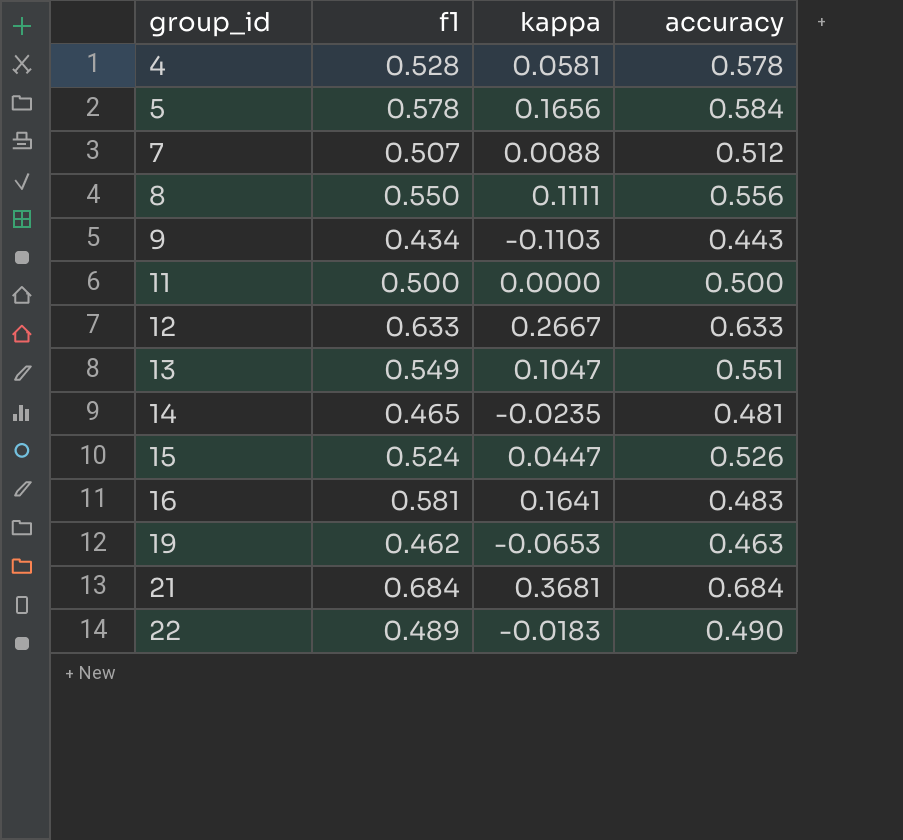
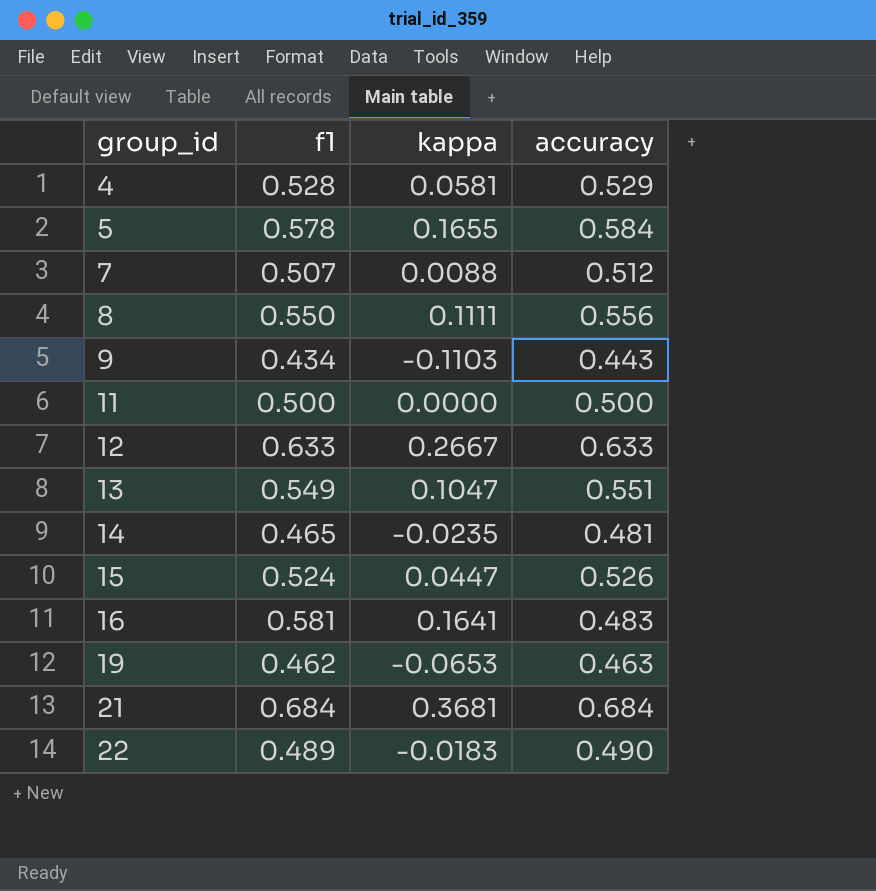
4 | accuracy: 0.578 -> 0.529
5 | kappa: 0.1656 -> 0.1655

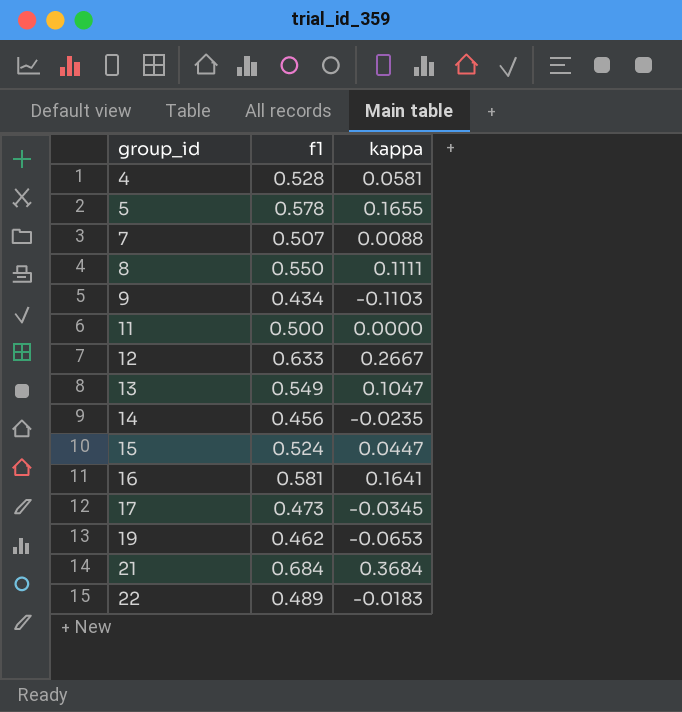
column accuracy | position: 4 -> none
14 | f1: 0.465 -> 0.456
row 17: none -> 0.473 | -0.0345
21 | kappa: 0.3681 -> 0.3684

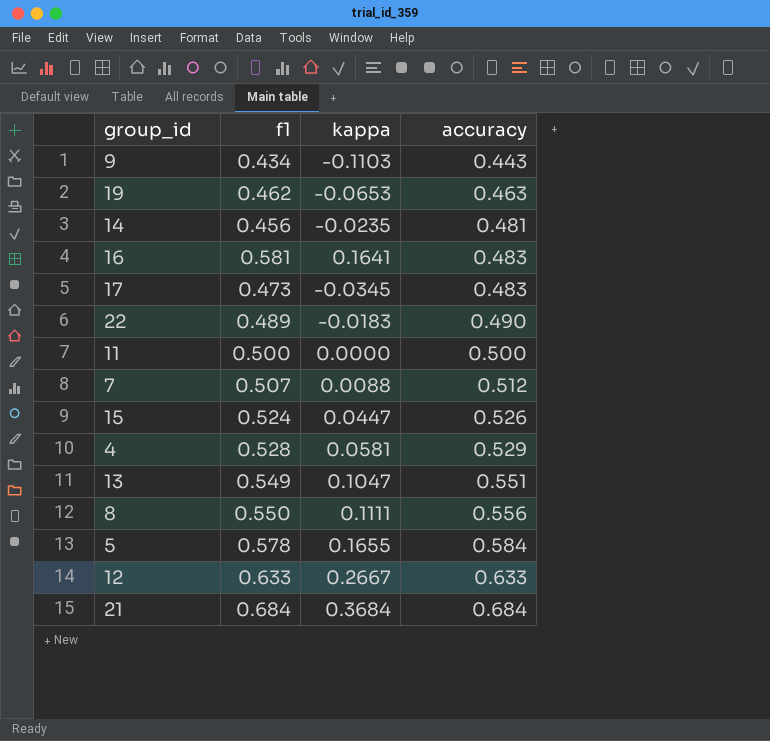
row order: group_id ascending -> accuracy ascending
column accuracy | position: none -> 4

